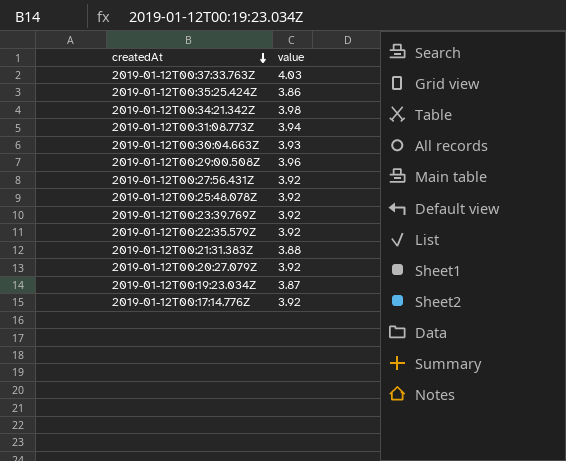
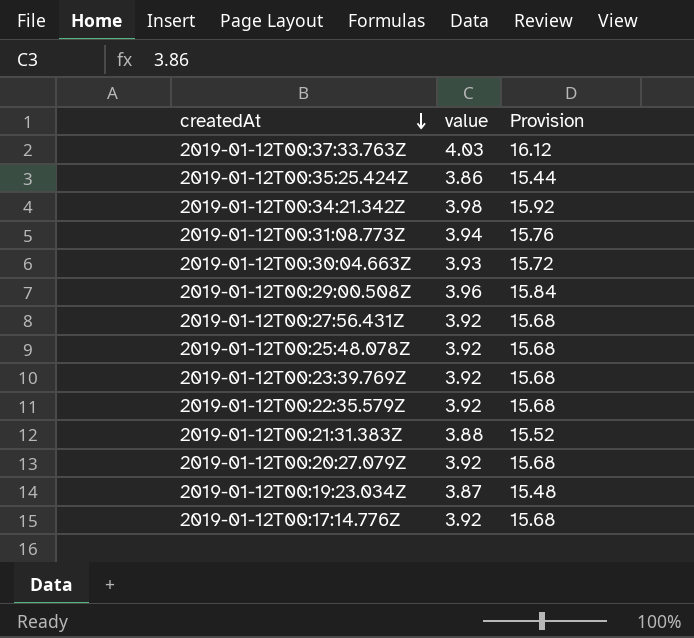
column Provision | formula: none -> [value] * 4

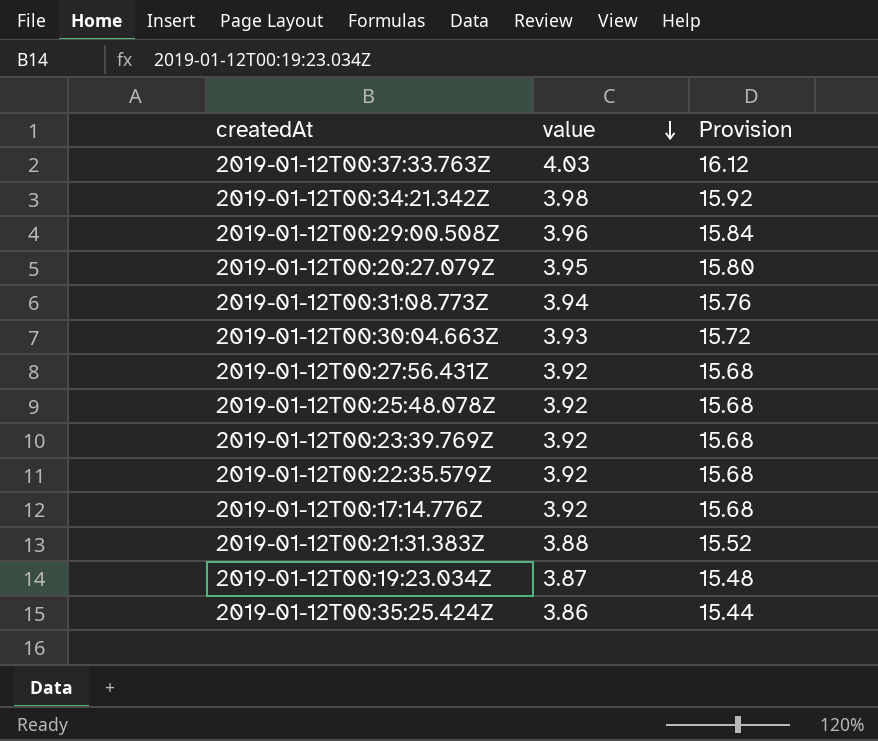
row order: createdAt descending -> value descending
2019-01-12T00:20:27.079Z | value: 3.92 -> 3.95
2019-01-12T00:20:27.079Z | Provision: 15.68 -> 15.80

